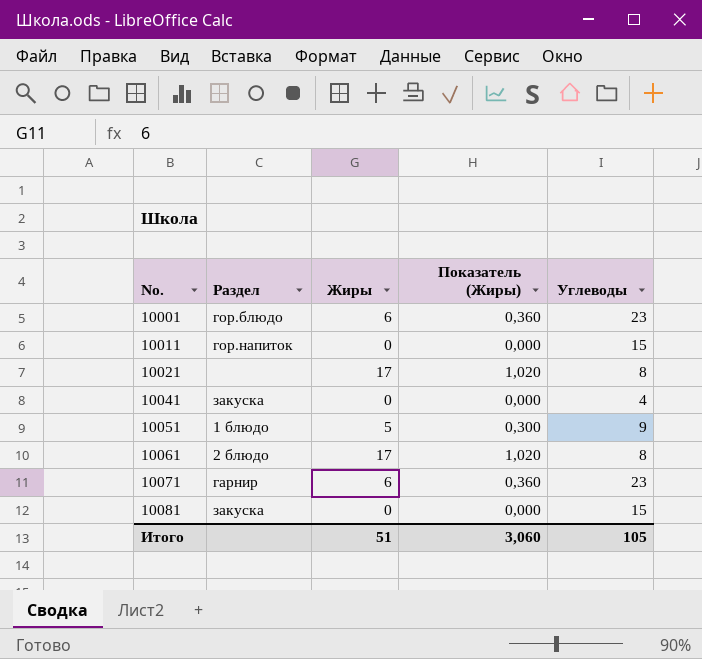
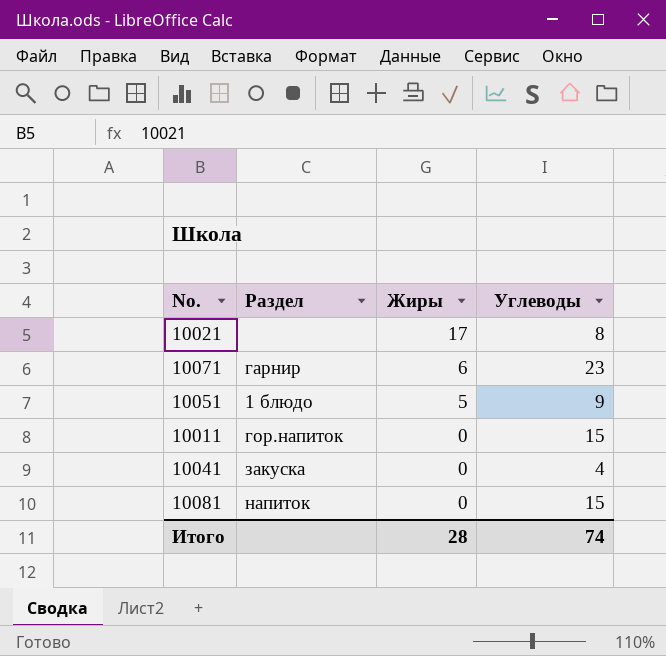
row order: No. ascending -> Жиры descending
column Показатель (Жиры) | formula: [Жиры] * 0,06 -> none
row 10001: гор.блюдо | 6 | 0,360 | 23 -> none
row 10061: 2 блюдо | 17 | 1,020 | 8 -> none
10081 | Раздел: закуска -> напиток
Итого | Жиры: 51 -> 28
Итого | Углеводы: 105 -> 74

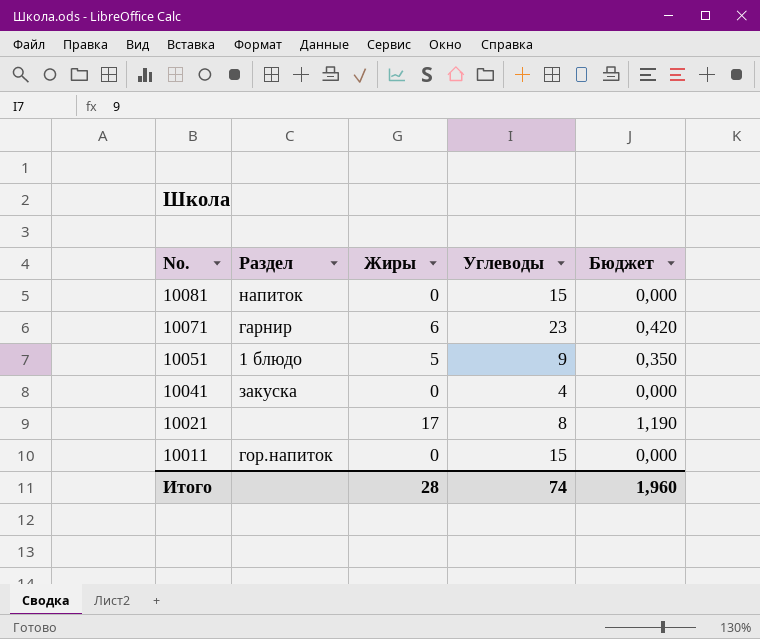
row order: Жиры descending -> No. descending
column Бюджет | formula: none -> [Жиры] * 0,07

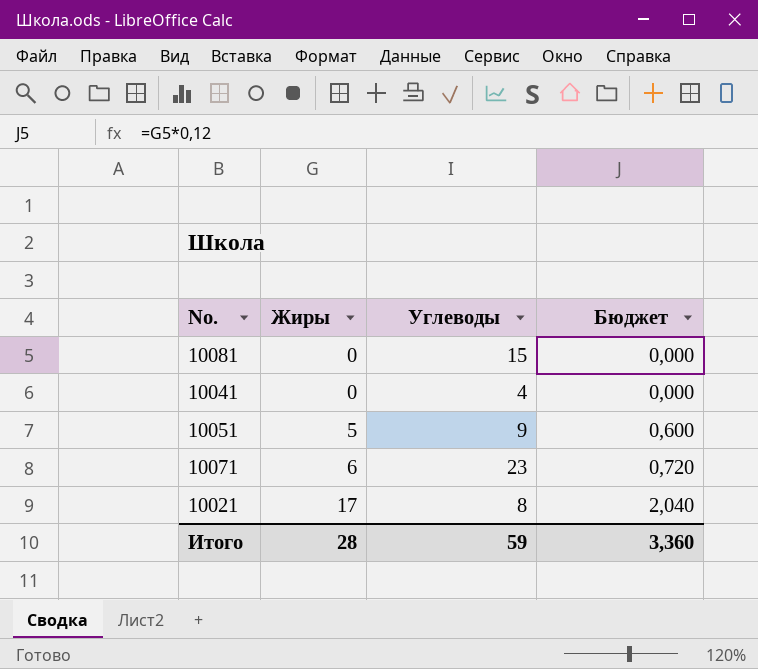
row order: No. descending -> Жиры ascending
column Раздел | position: 2 -> none
column Бюджет | formula: [Жиры] * 0,07 -> [Жиры] * 0,12
row 10011: гор.напиток | 0 | 15 | 0,000 -> none
Итого | Углеводы: 74 -> 59
Итого | Бюджет: 1,960 -> 3,360

